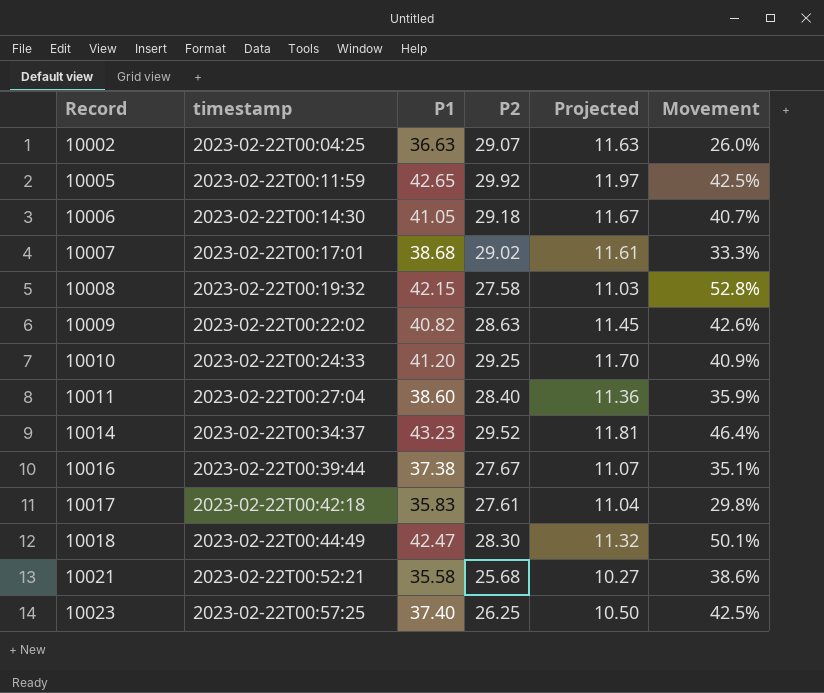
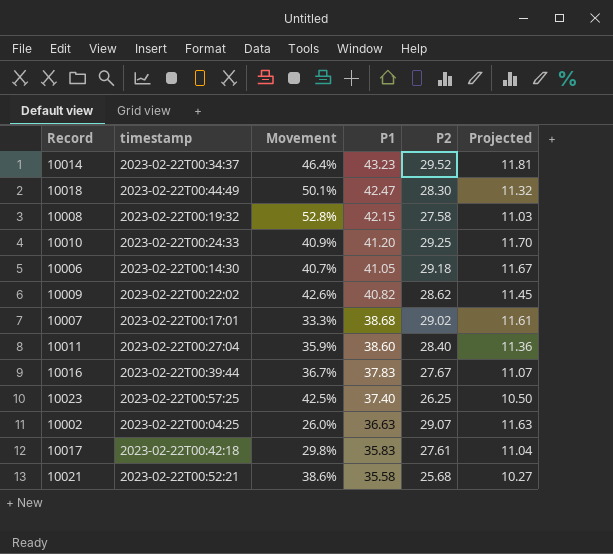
row order: Record ascending -> P1 descending
column Movement | position: 6 -> 3
row 10005: 2023-02-22T00:11:59 | 42.65 | 29.92 | 11.97 | 42.5% -> none
10009 | P2: 28.63 -> 28.62
10016 | Movement: 35.1% -> 36.7%
10016 | P1: 37.38 -> 37.83

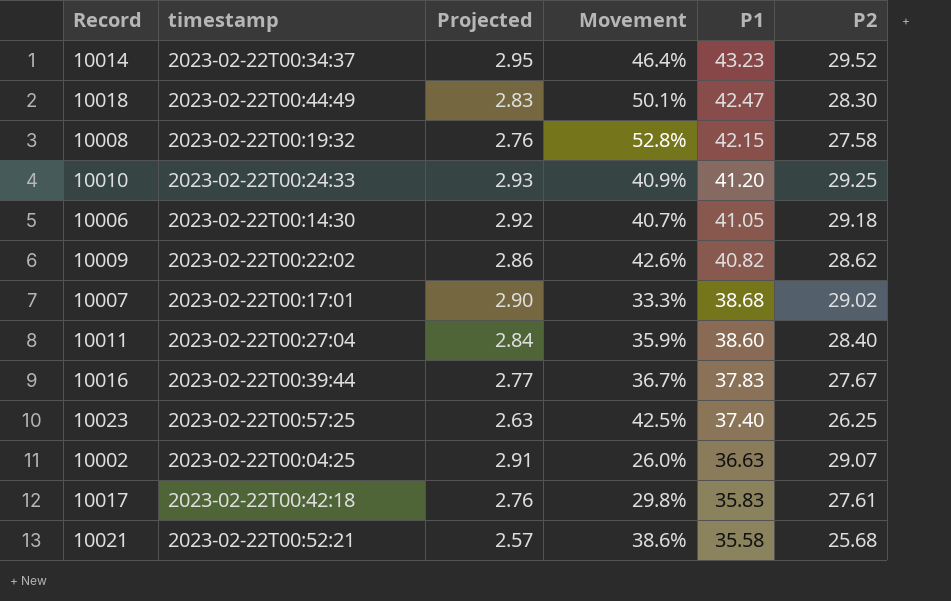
column Projected | formula: [P2] * 0.4 -> [P2] * 0.1
column Projected | position: 6 -> 3

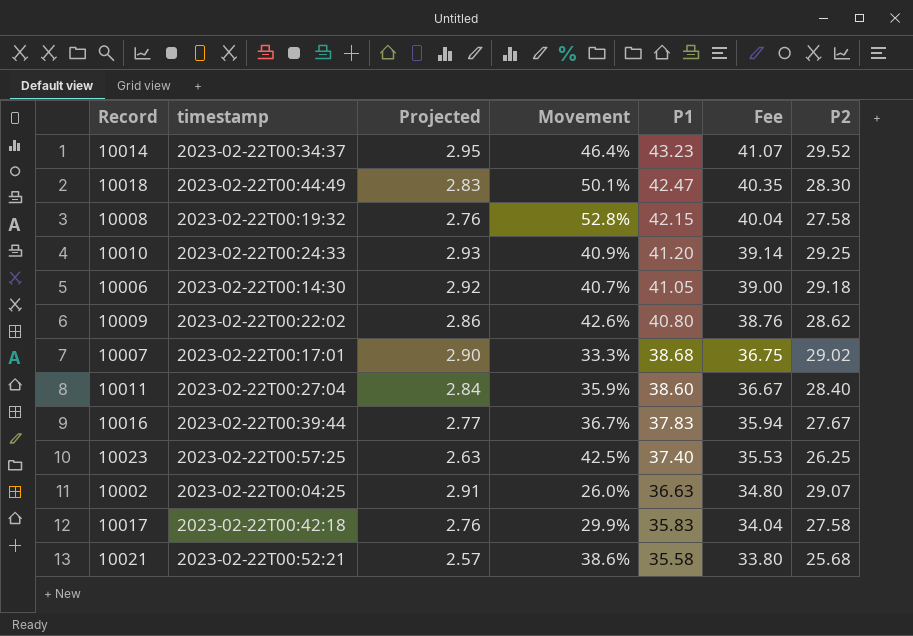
column Fee | formula: none -> [P1] * 0.95
10009 | P1: 40.82 -> 40.80
10017 | Movement: 29.8% -> 29.9%
10017 | P2: 27.61 -> 27.58

